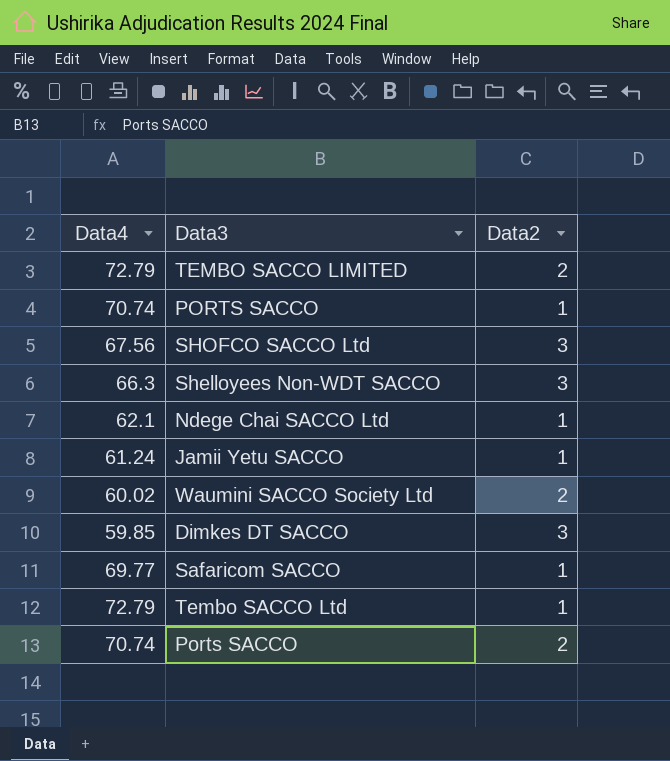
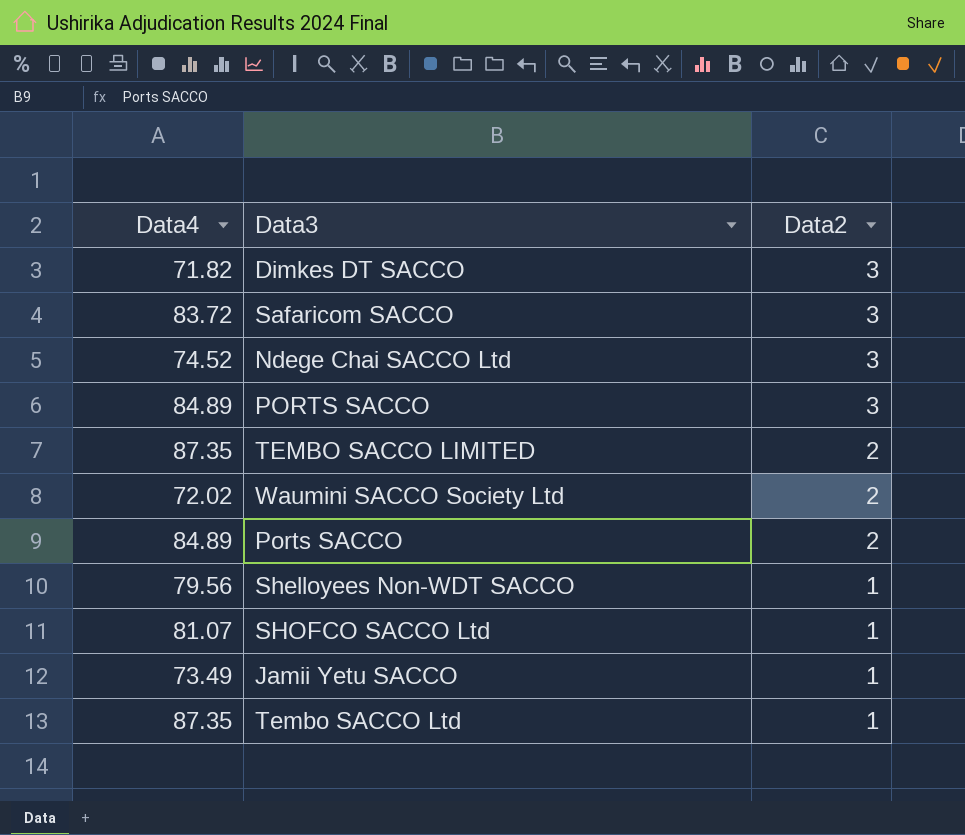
row order: none -> Data2 descending
Dimkes DT SACCO | Data4: 59.85 -> 71.82
Safaricom SACCO | Data4: 69.77 -> 83.72
Safaricom SACCO | Data2: 1 -> 3
Ndege Chai SACCO Ltd | Data4: 62.1 -> 74.52
Ndege Chai SACCO Ltd | Data2: 1 -> 3
PORTS SACCO | Data4: 70.74 -> 84.89
PORTS SACCO | Data2: 1 -> 3
TEMBO SACCO LIMITED | Data4: 72.79 -> 87.35
Waumini SACCO Society Ltd | Data4: 60.02 -> 72.02
Ports SACCO | Data4: 70.74 -> 84.89
Shelloyees Non-WDT SACCO | Data4: 66.3 -> 79.56
Shelloyees Non-WDT SACCO | Data2: 3 -> 1
SHOFCO SACCO Ltd | Data4: 67.56 -> 81.07
SHOFCO SACCO Ltd | Data2: 3 -> 1
Jamii Yetu SACCO | Data4: 61.24 -> 73.49
Tembo SACCO Ltd | Data4: 72.79 -> 87.35

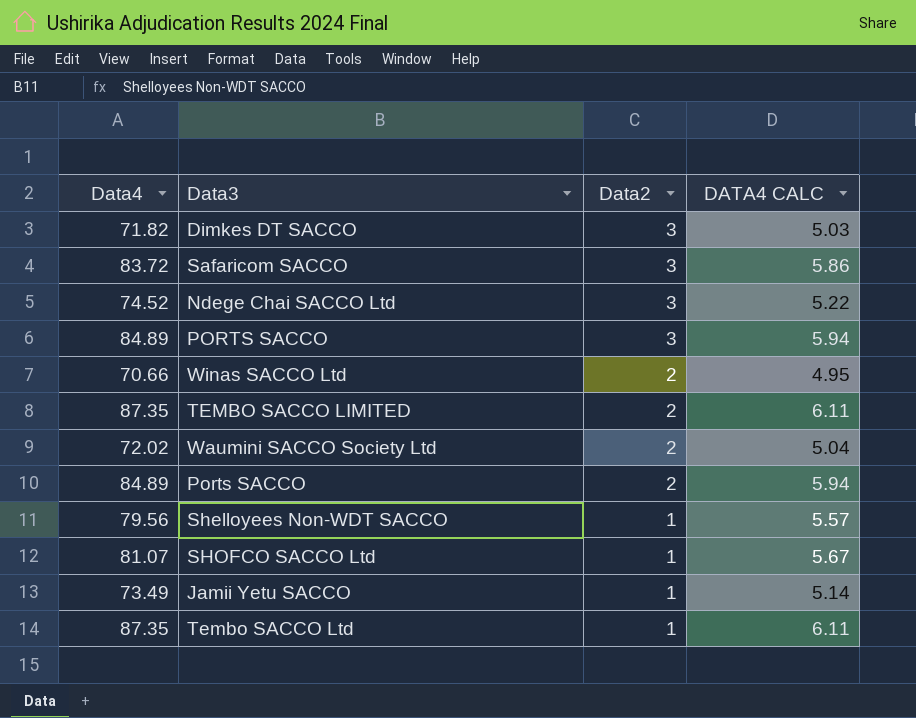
column DATA4 CALC | formula: none -> [Data4] * 0.07
row Winas SACCO Ltd: none -> 70.66 | 2 | 4.95

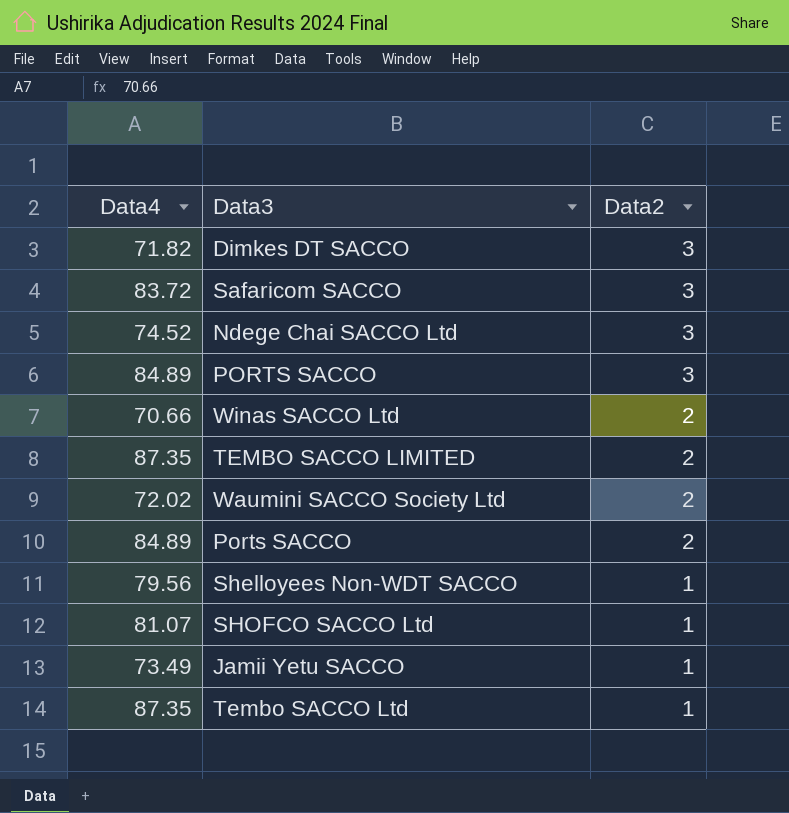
column DATA4 CALC | formula: [Data4] * 0.07 -> none

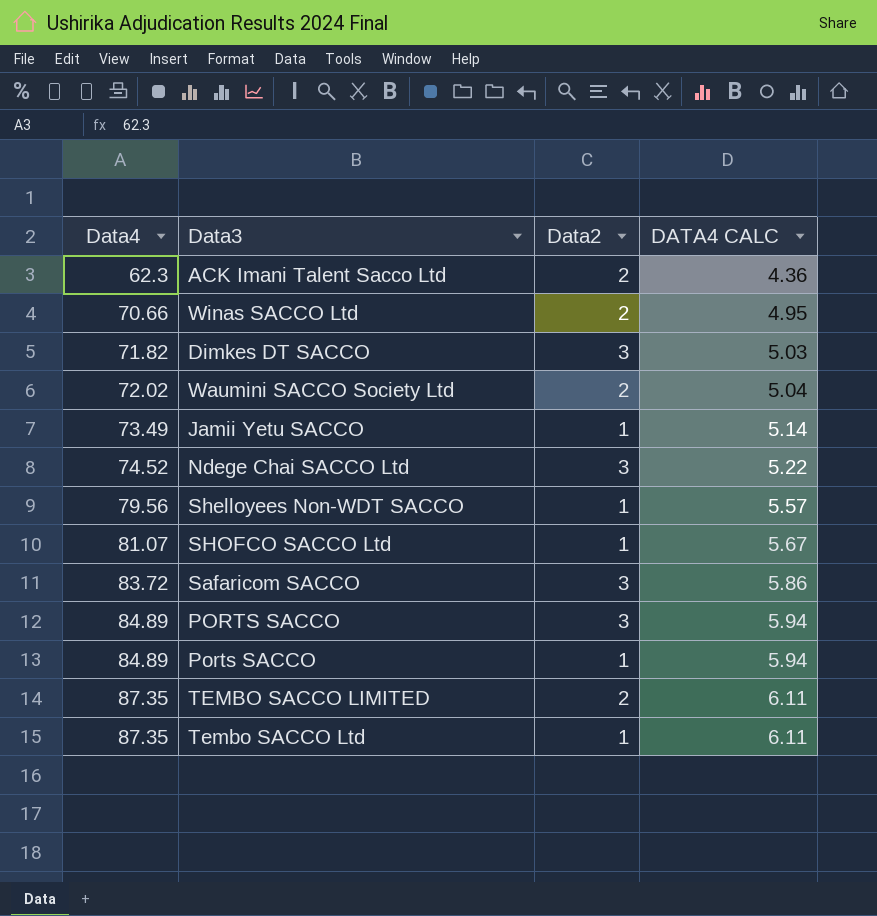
row order: Data2 descending -> Data4 ascending
column DATA4 CALC | formula: none -> [Data4] * 0.07
row ACK Imani Talent Sacco Ltd: none -> 62.3 | 2 | 4.36
Ports SACCO | Data2: 2 -> 1

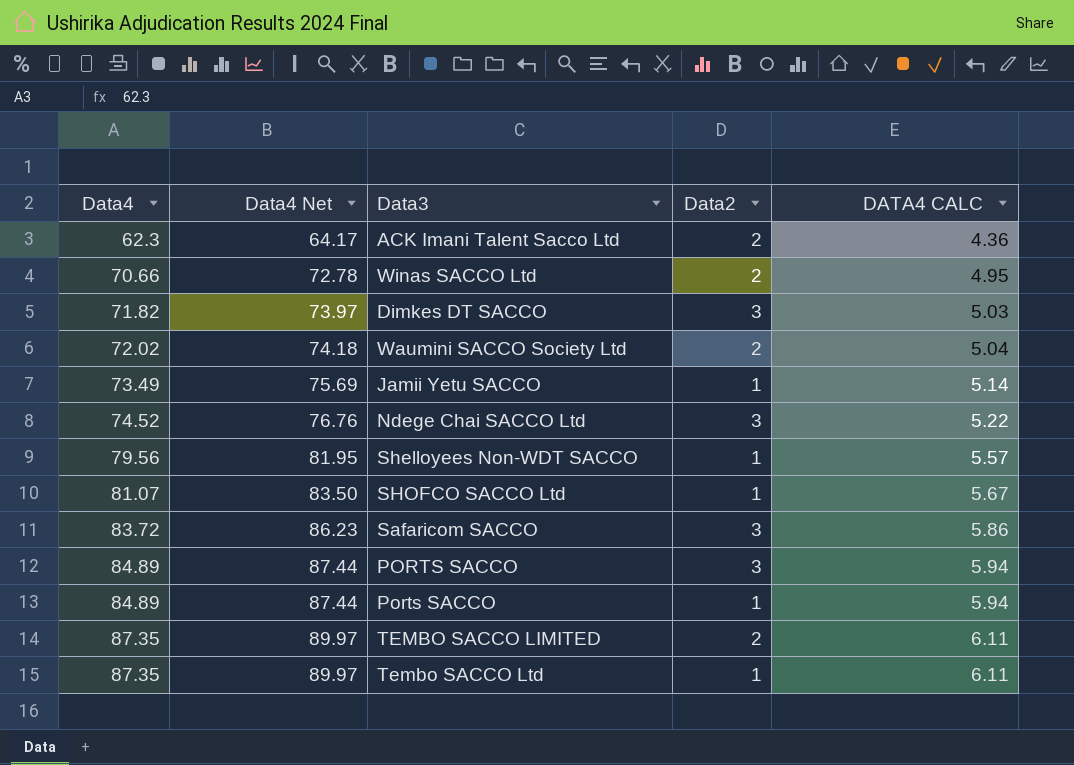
column Data4 Net | formula: none -> [Data4] * 1.03

